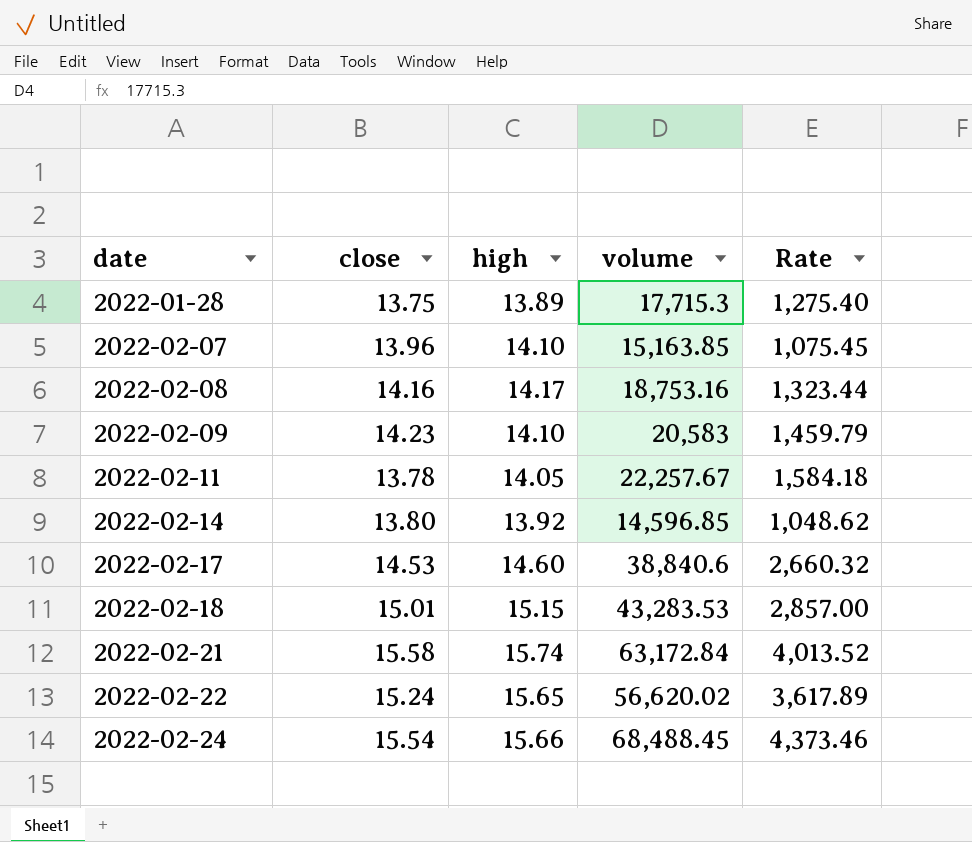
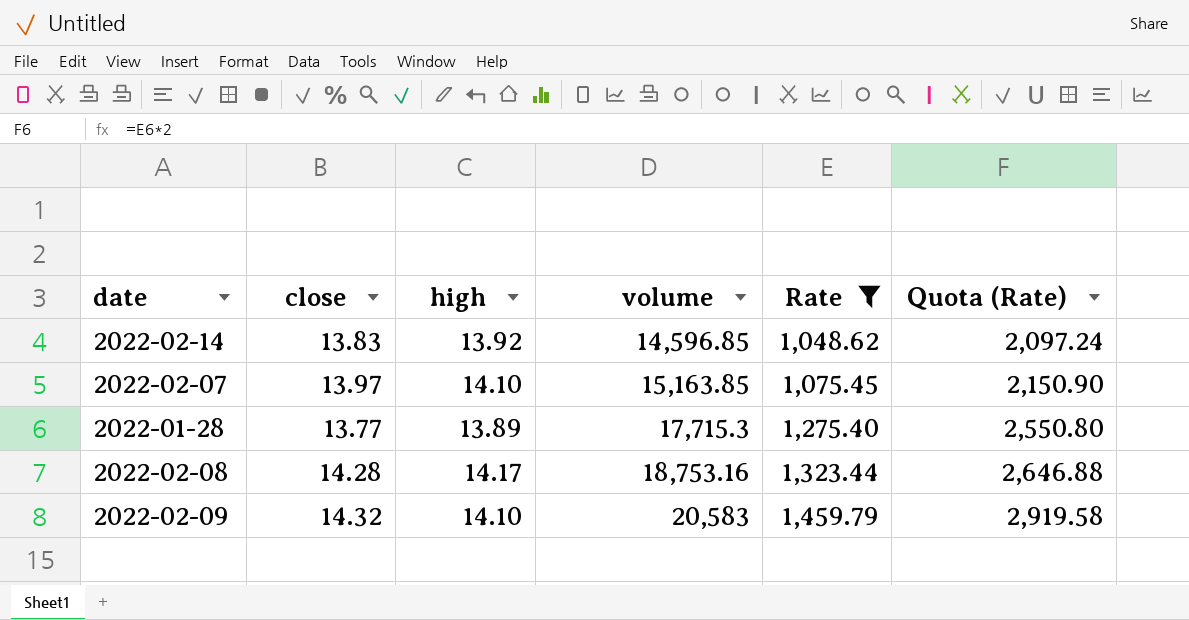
filter: none -> Rate <= 1,459.79
row order: date ascending -> volume ascending
column Quota (Rate) | formula: none -> [Rate] * 2
2022-02-14 | close: 13.80 -> 13.83
2022-02-07 | close: 13.96 -> 13.97
2022-01-28 | close: 13.75 -> 13.77
2022-02-08 | close: 14.16 -> 14.28
2022-02-09 | close: 14.23 -> 14.32

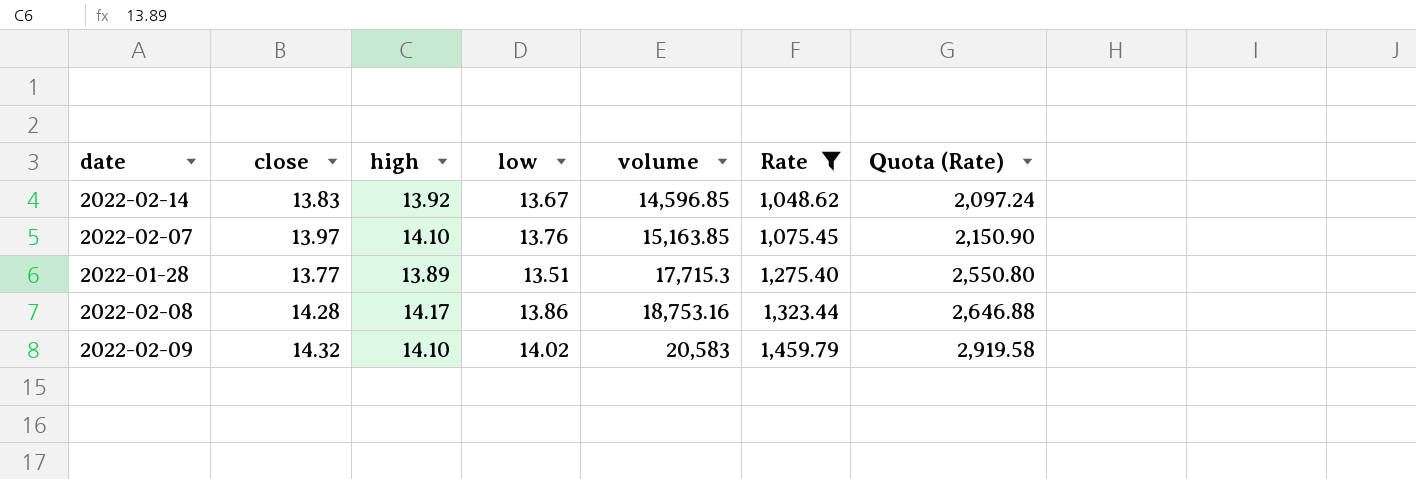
column low | position: none -> 4

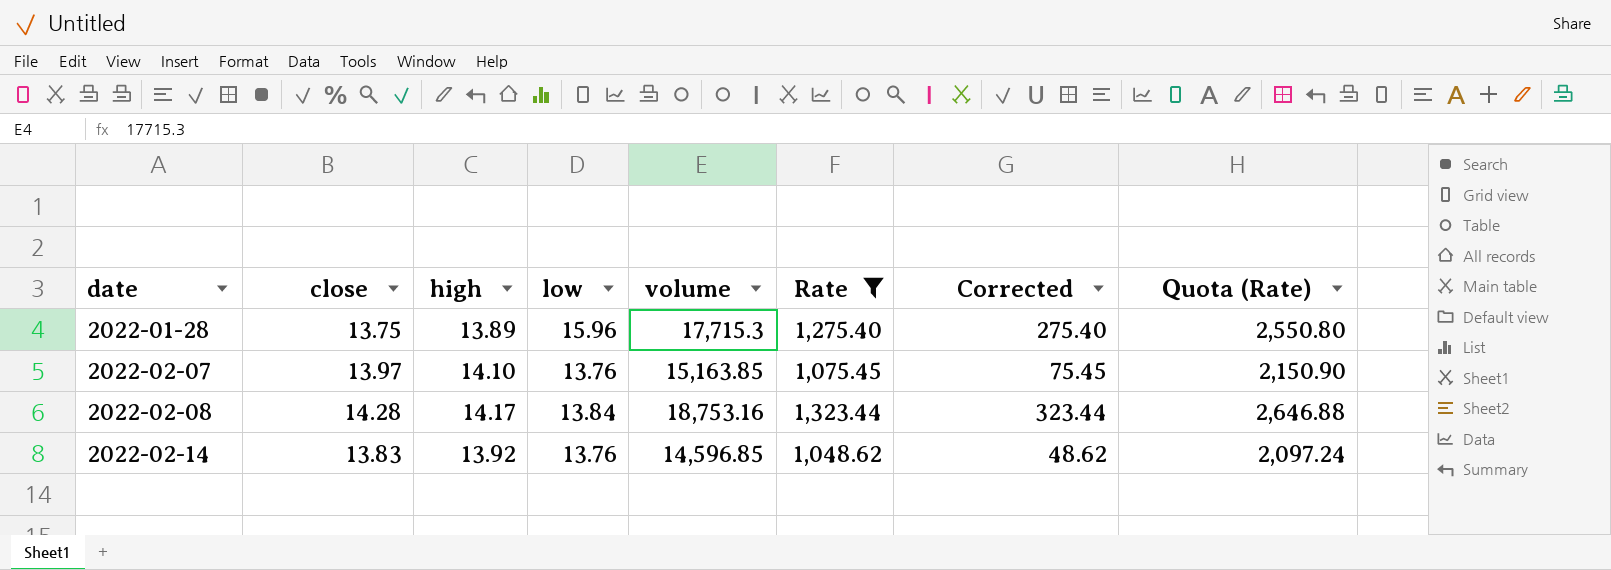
row order: volume ascending -> date ascending
column Corrected | formula: none -> [Rate] - 1000
row 2022-02-09: 14.32 | 14.10 | 14.02 | 20,583 | 1,459.79 | 2,919.58 -> none
2022-01-28 | close: 13.77 -> 13.75
2022-01-28 | low: 13.51 -> 15.96
2022-02-08 | low: 13.86 -> 13.84
2022-02-14 | low: 13.67 -> 13.76

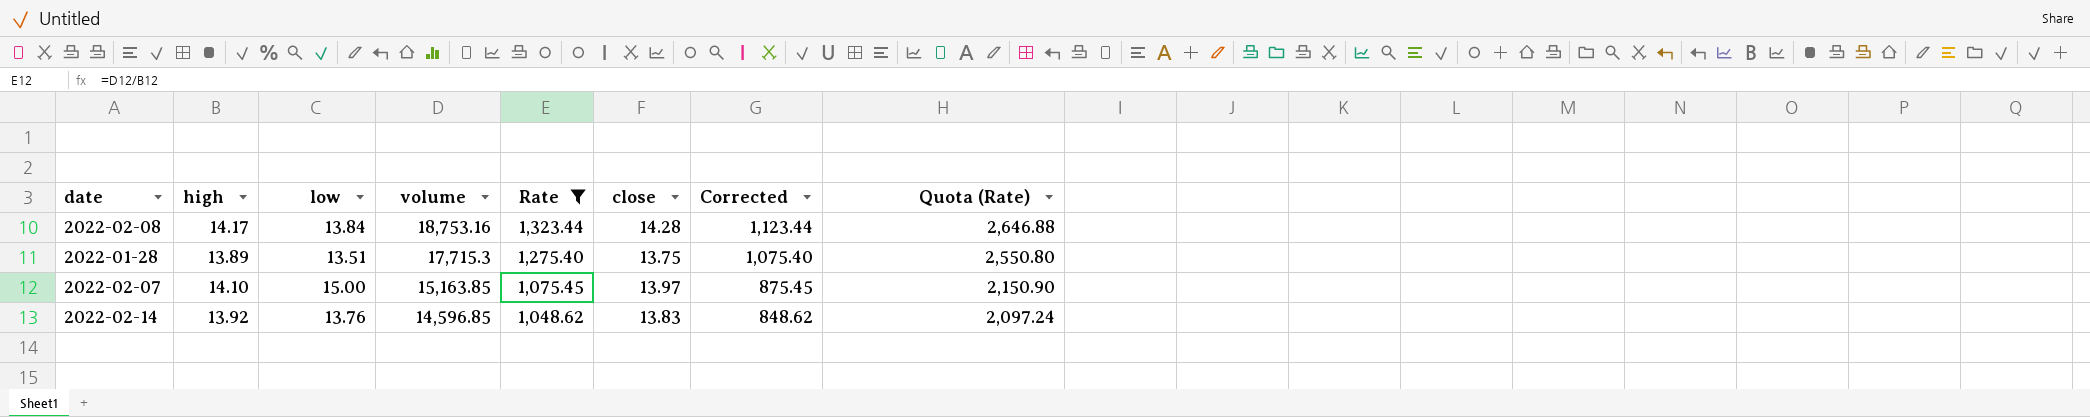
row order: date ascending -> volume descending
column close | position: 2 -> 6
column Corrected | formula: [Rate] - 1000 -> [Rate] - 200
2022-01-28 | low: 15.96 -> 13.51
2022-02-07 | low: 13.76 -> 15.00

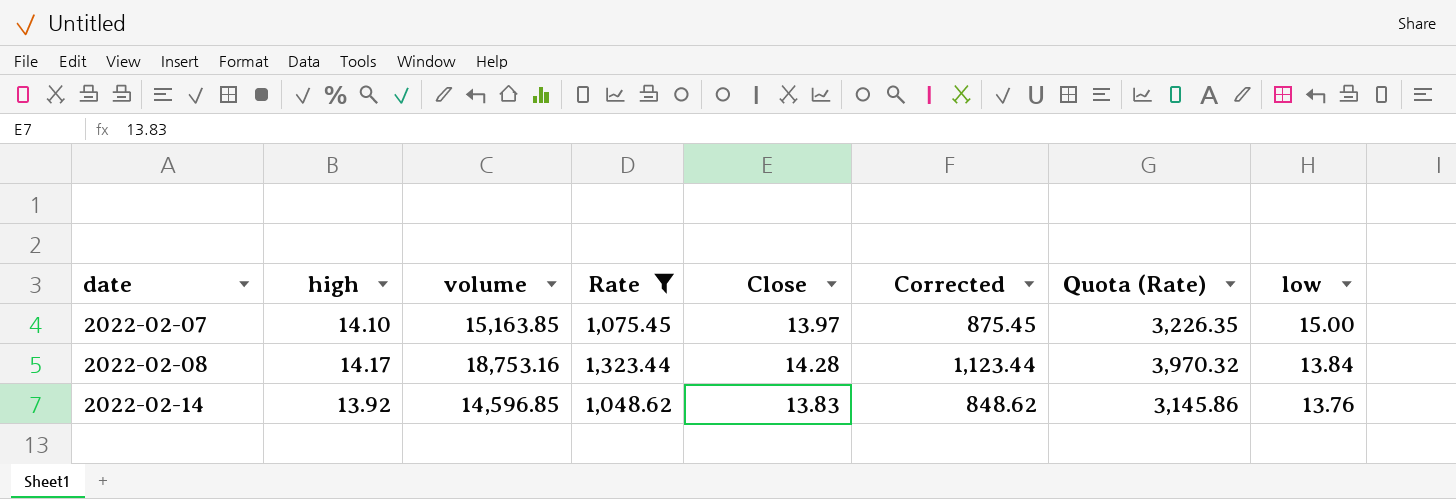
row order: volume descending -> date ascending
column name: close -> Close
column Quota (Rate) | formula: [Rate] * 2 -> [Rate] * 3
column low | position: 3 -> 8
row 2022-01-28: 13.89 | 13.51 | 17,715.3 | 1,275.40 | 13.75 | 1,075.40 | 2,550.80 -> none

